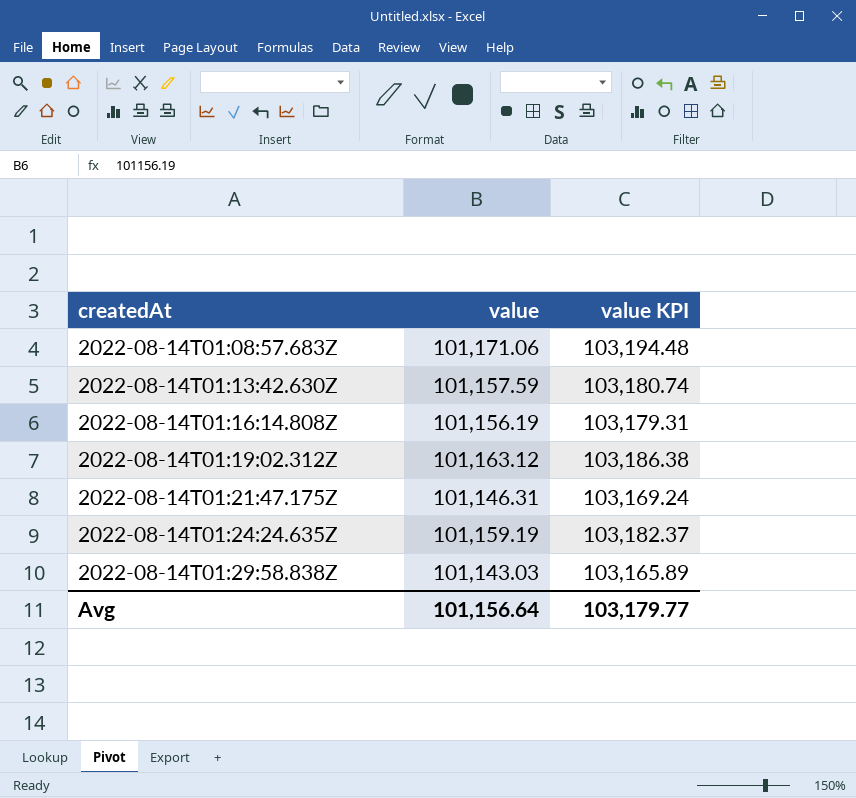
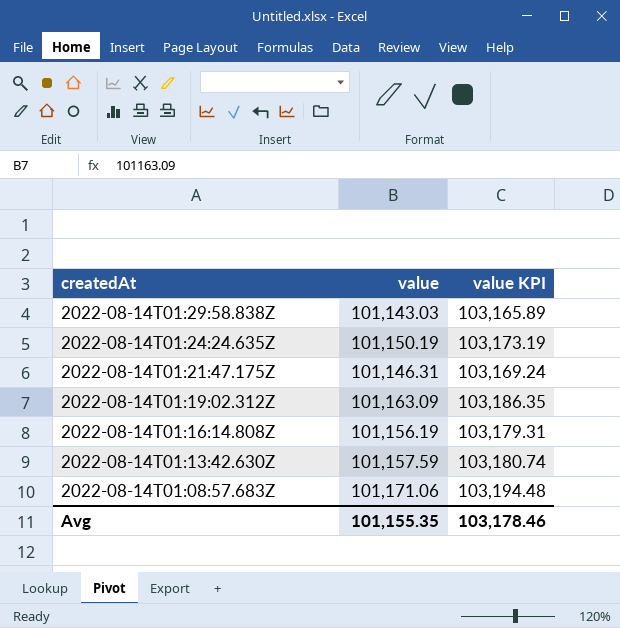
row order: createdAt ascending -> createdAt descending
2022-08-14T01:24:24.635Z | value: 101,159.19 -> 101,150.19
2022-08-14T01:24:24.635Z | value KPI: 103,182.37 -> 103,173.19
2022-08-14T01:19:02.312Z | value: 101,163.12 -> 101,163.09
2022-08-14T01:19:02.312Z | value KPI: 103,186.38 -> 103,186.35
Avg | value: 101,156.64 -> 101,155.35
Avg | value KPI: 103,179.77 -> 103,178.46

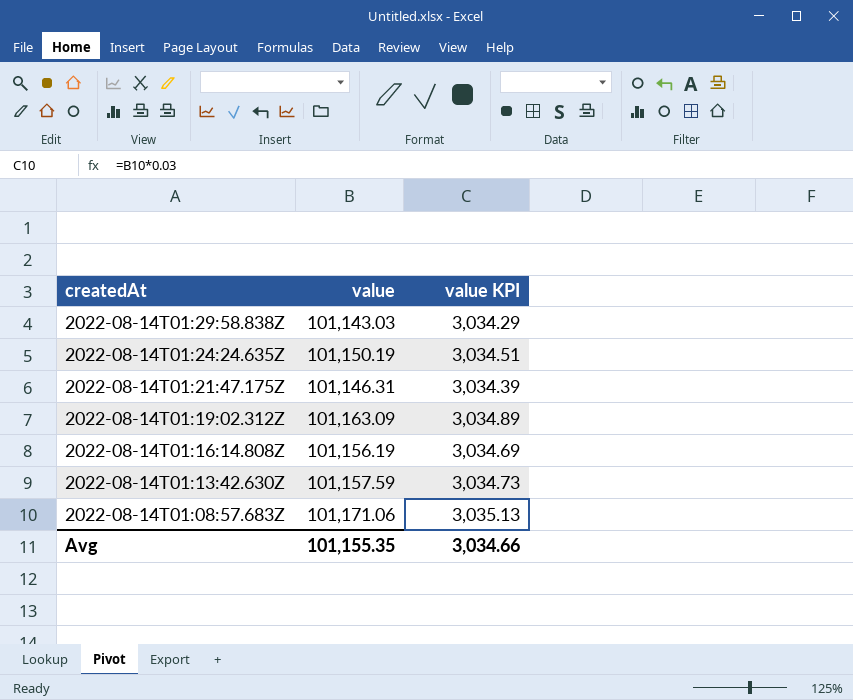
column value KPI | formula: [value] * 1.02 -> [value] * 0.03
Avg | value KPI: 103,178.46 -> 3,034.66

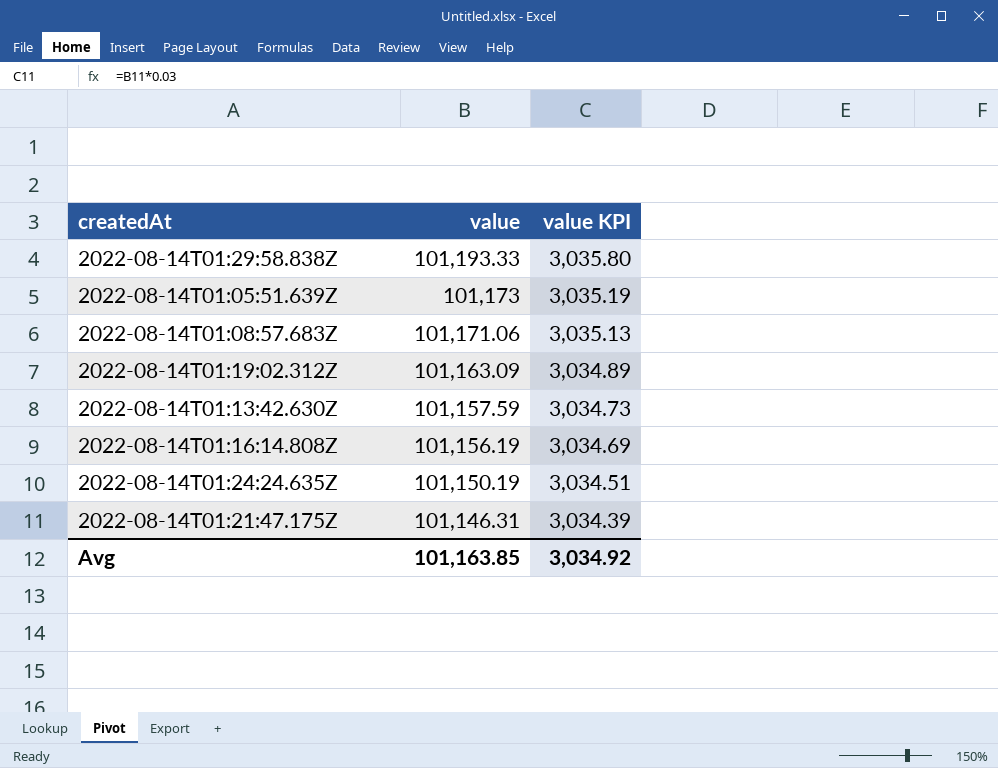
row order: createdAt descending -> value descending
2022-08-14T01:29:58.838Z | value: 101,143.03 -> 101,193.33
2022-08-14T01:29:58.838Z | value KPI: 3,034.29 -> 3,035.80
row 2022-08-14T01:05:51.639Z: none -> 101,173 | 3,035.19
Avg | value: 101,155.35 -> 101,163.85
Avg | value KPI: 3,034.66 -> 3,034.92

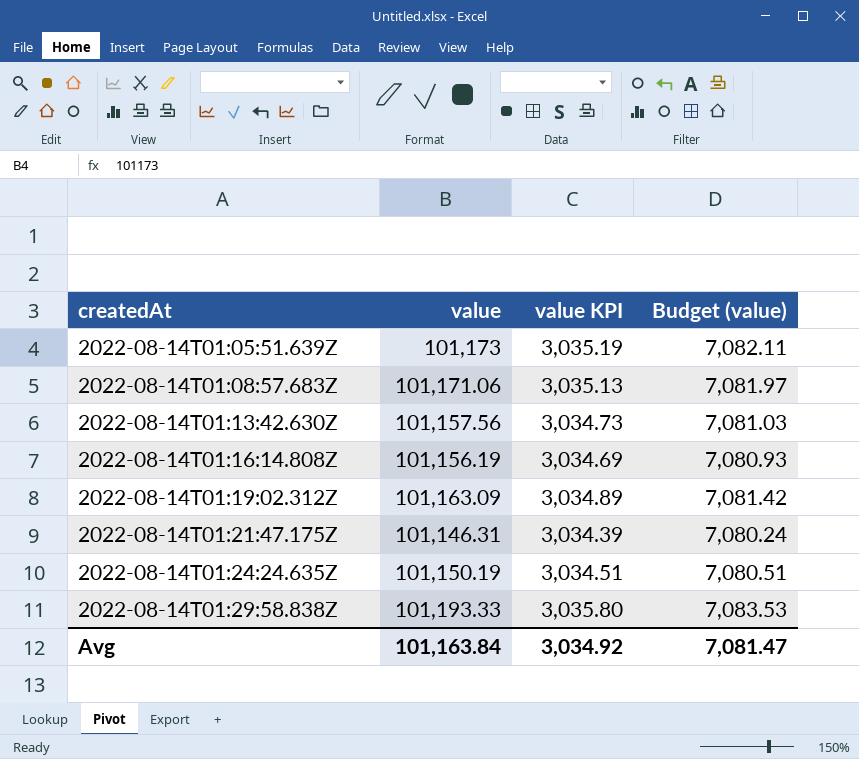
row order: value descending -> createdAt ascending
column Budget (value) | formula: none -> [value] * 0.07
2022-08-14T01:13:42.630Z | value: 101,157.59 -> 101,157.56
Avg | value: 101,163.85 -> 101,163.84

